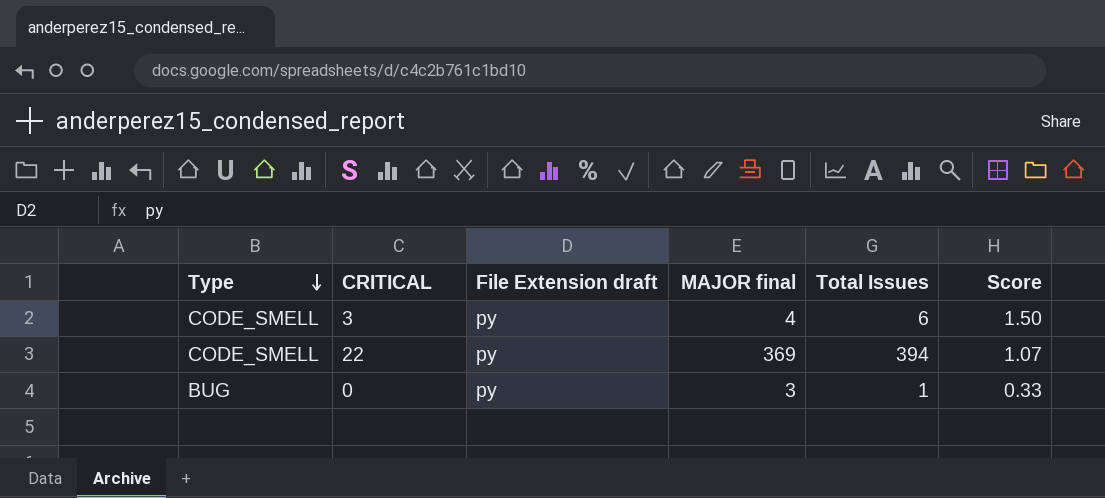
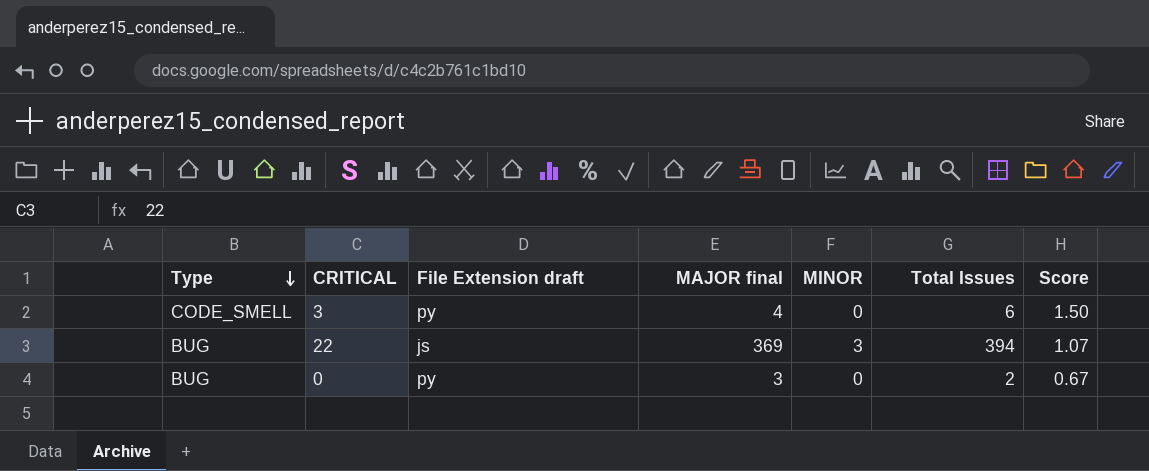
column MINOR | position: none -> 5
22 | Type: CODE_SMELL -> BUG
22 | File Extension draft: py -> js
0 | Total Issues: 1 -> 2
0 | Score: 0.33 -> 0.67

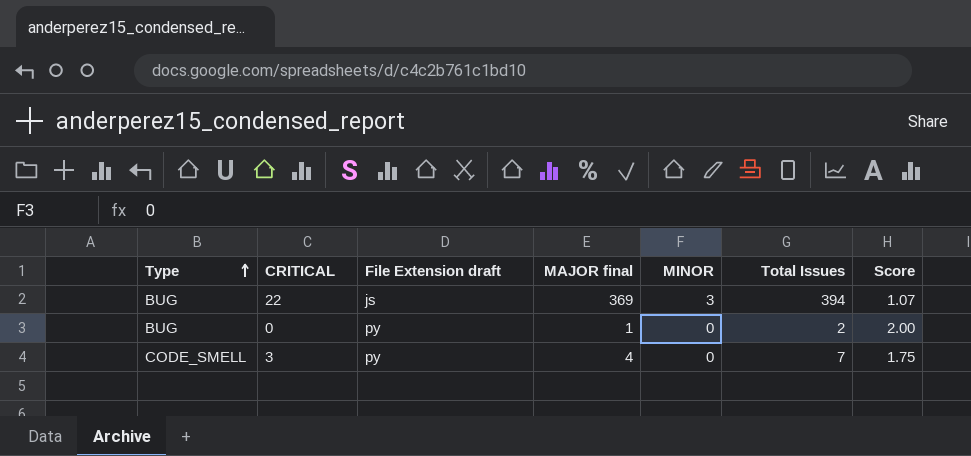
row order: Type descending -> Type ascending
0 | MAJOR final: 3 -> 1
0 | Score: 0.67 -> 2.00
3 | Total Issues: 6 -> 7
3 | Score: 1.50 -> 1.75

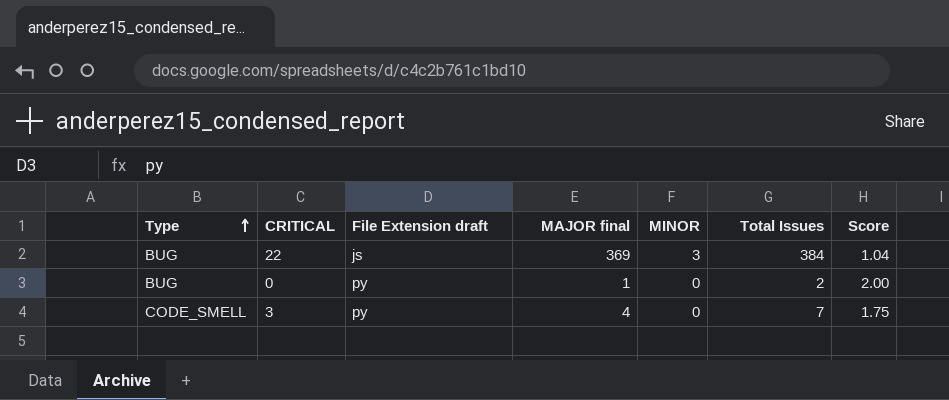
22 | Total Issues: 394 -> 384
22 | Score: 1.07 -> 1.04

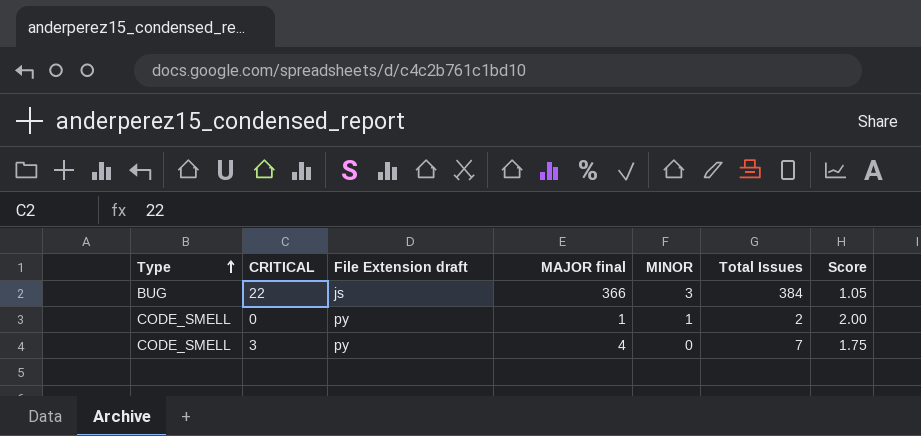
22 | MAJOR final: 369 -> 366
22 | Score: 1.04 -> 1.05
0 | Type: BUG -> CODE_SMELL
0 | MINOR: 0 -> 1

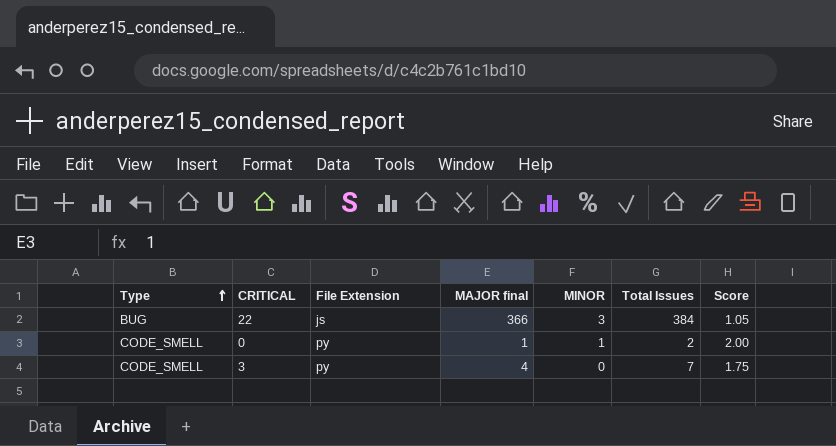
column name: File Extension draft -> File Extension

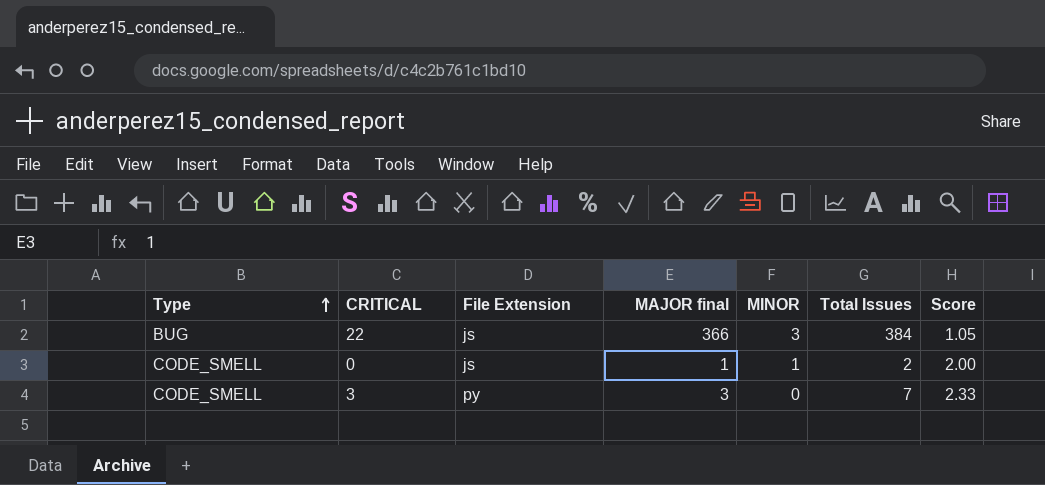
0 | File Extension: py -> js
3 | MAJOR final: 4 -> 3
3 | Score: 1.75 -> 2.33

